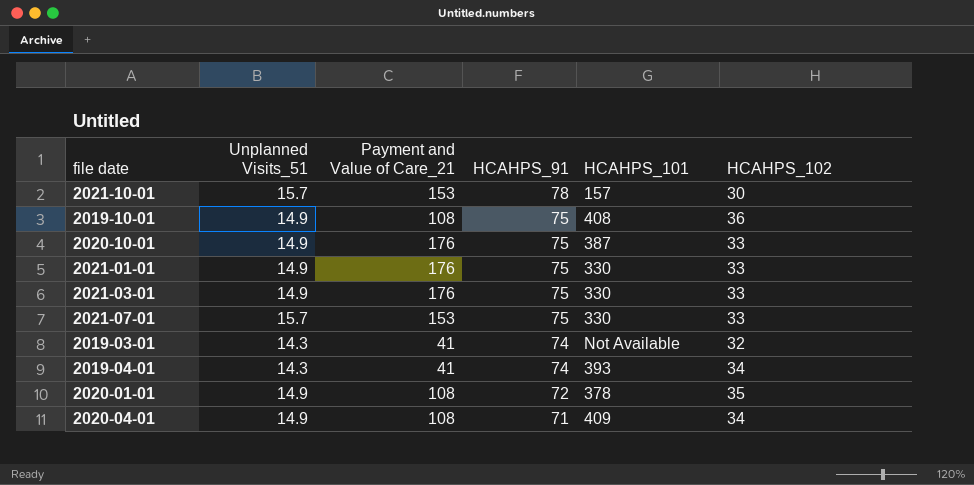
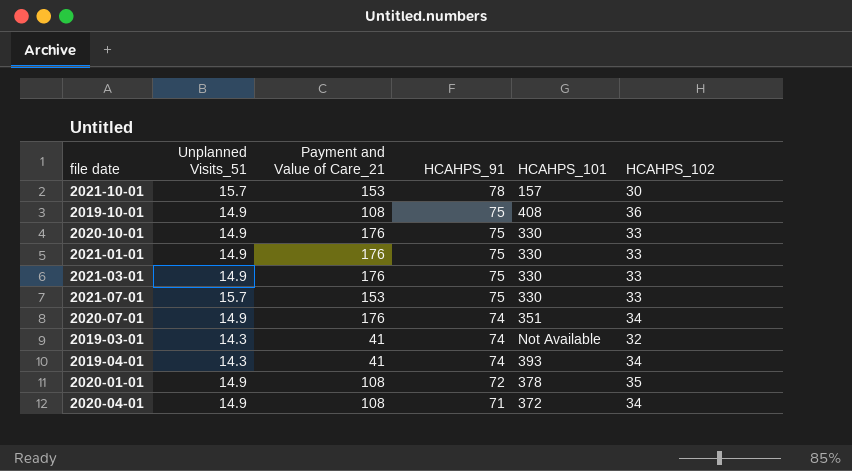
2020-10-01 | HCAHPS_101: 387 -> 330
row 2020-07-01: none -> 14.9 | 176 | 74 | 351 | 34
2020-04-01 | HCAHPS_101: 409 -> 372

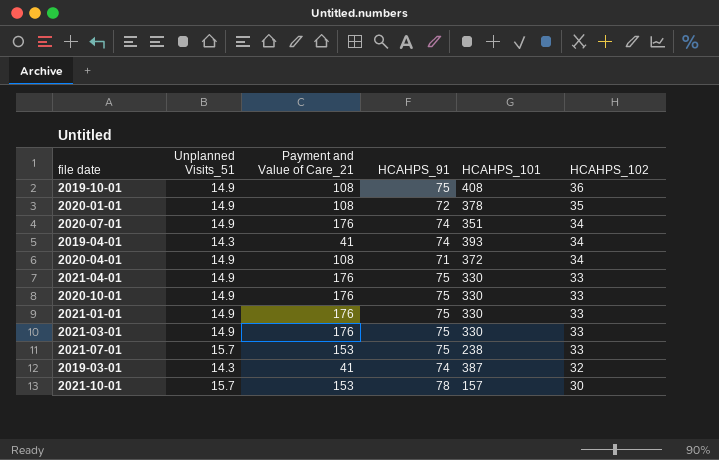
row order: HCAHPS_91 descending -> HCAHPS_102 descending
row 2021-04-01: none -> 14.9 | 176 | 75 | 330 | 33
2021-07-01 | HCAHPS_101: 330 -> 238
2019-03-01 | HCAHPS_101: Not Available -> 387

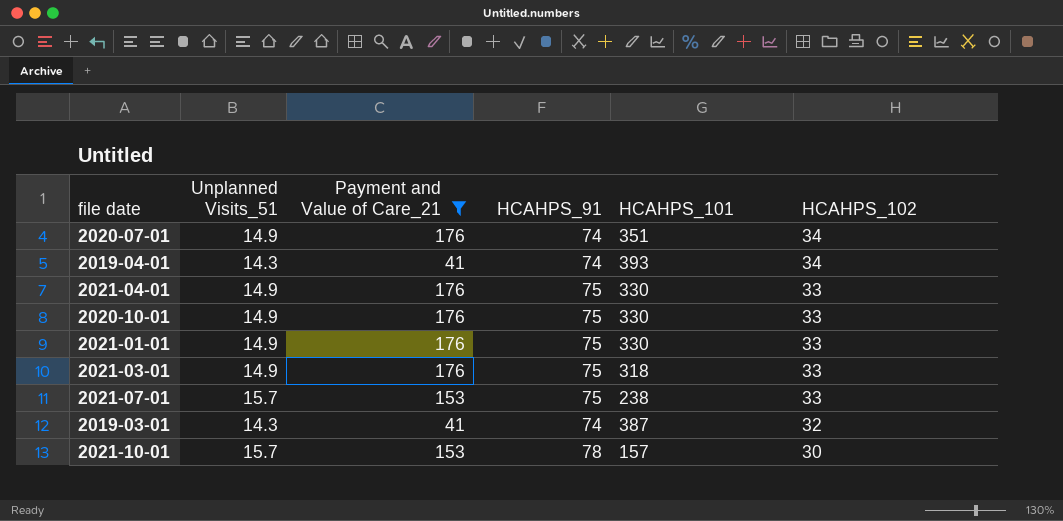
filter: none -> Payment and Value of Care_21 != 108
2021-03-01 | HCAHPS_101: 330 -> 318

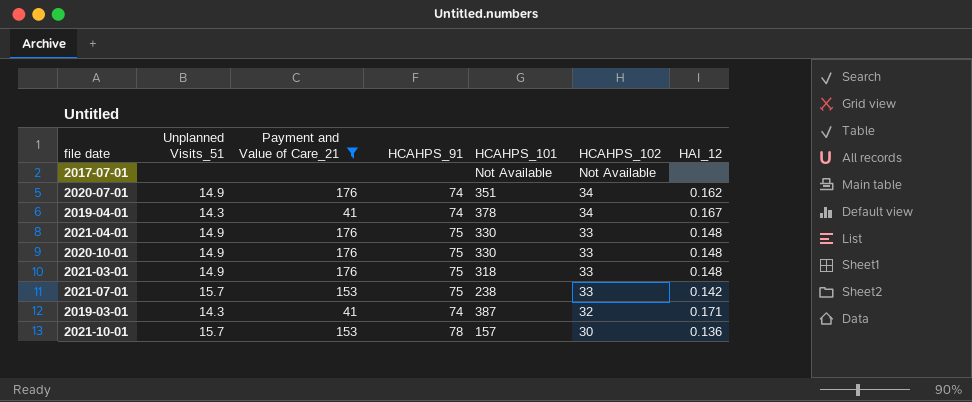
column HAI_12 | position: none -> 7
row 2021-01-01: 14.9 | 176 | 75 | 330 | 33 -> none
row 2017-07-01: none -> none | none | none | Not Available | Not Available | none
2019-04-01 | HCAHPS_101: 393 -> 378

